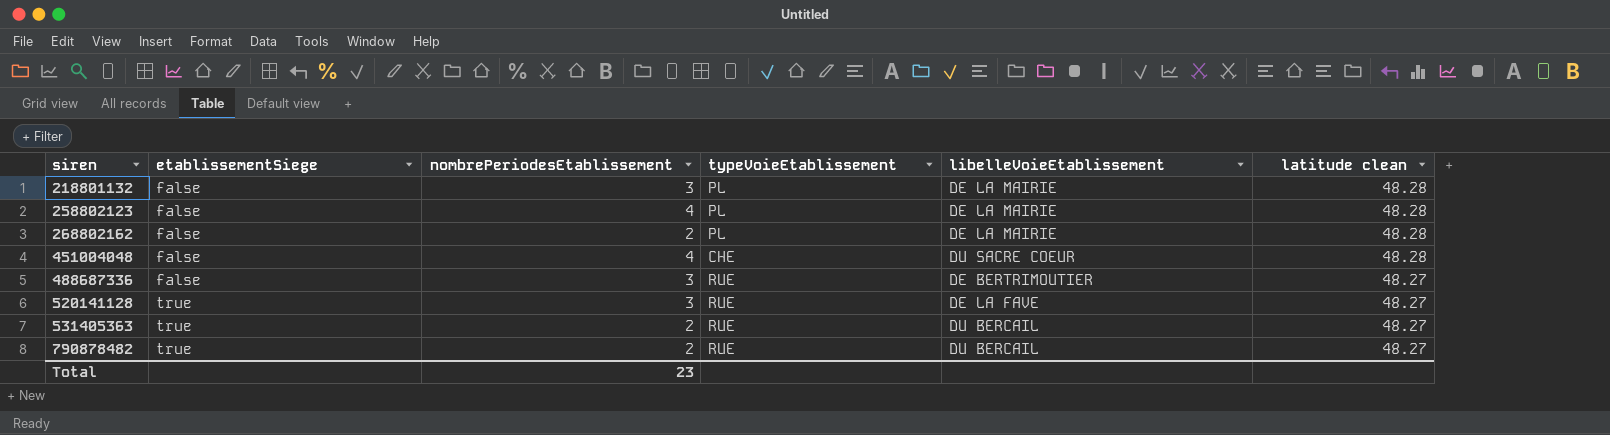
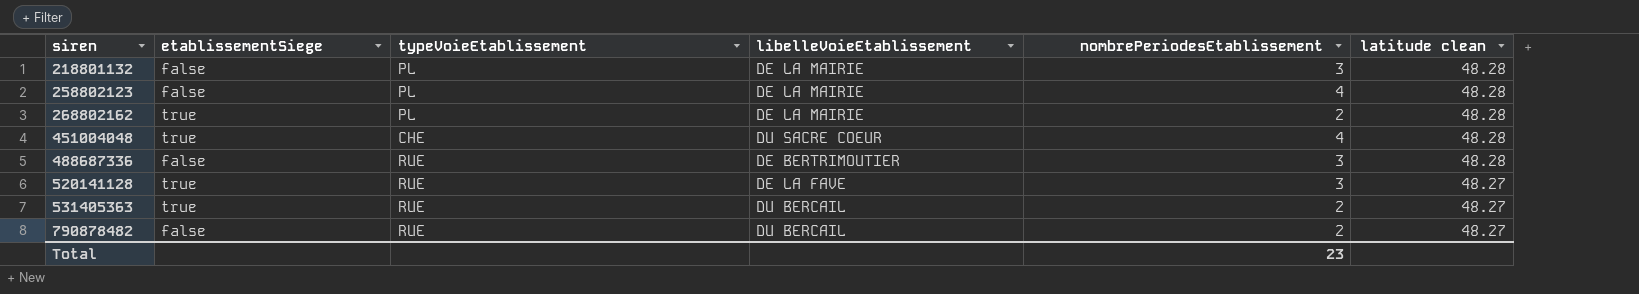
column nombrePeriodesEtablissement | position: 3 -> 5
268802162 | etablissementSiege: false -> true
451004048 | etablissementSiege: false -> true
488687336 | latitude clean: 48.27 -> 48.28
790878482 | etablissementSiege: true -> false

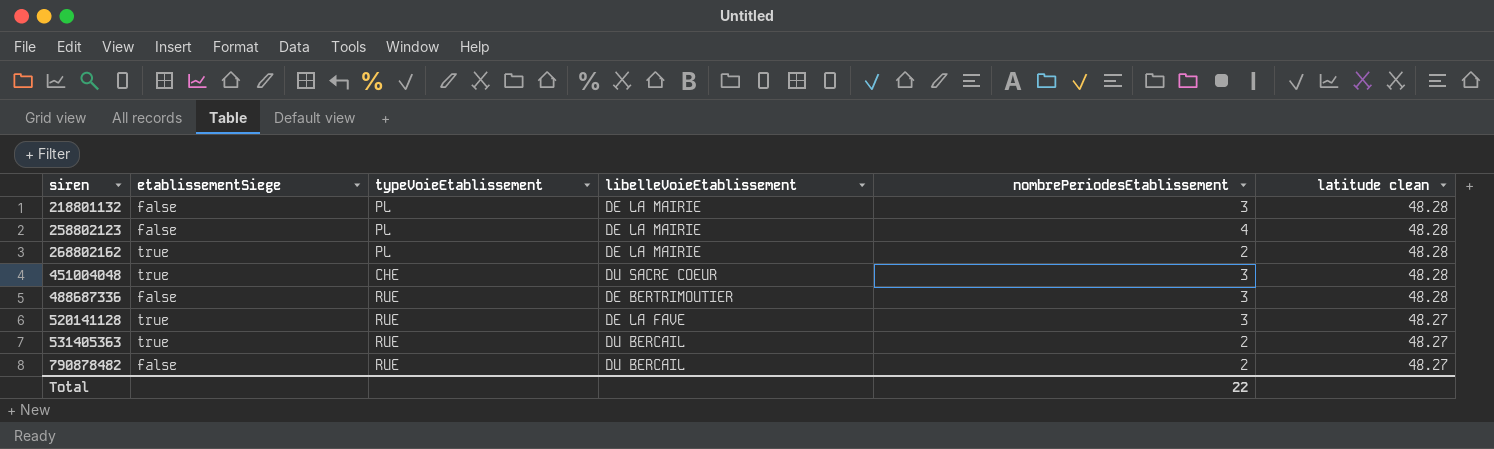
451004048 | nombrePeriodesEtablissement: 4 -> 3
Total | nombrePeriodesEtablissement: 23 -> 22

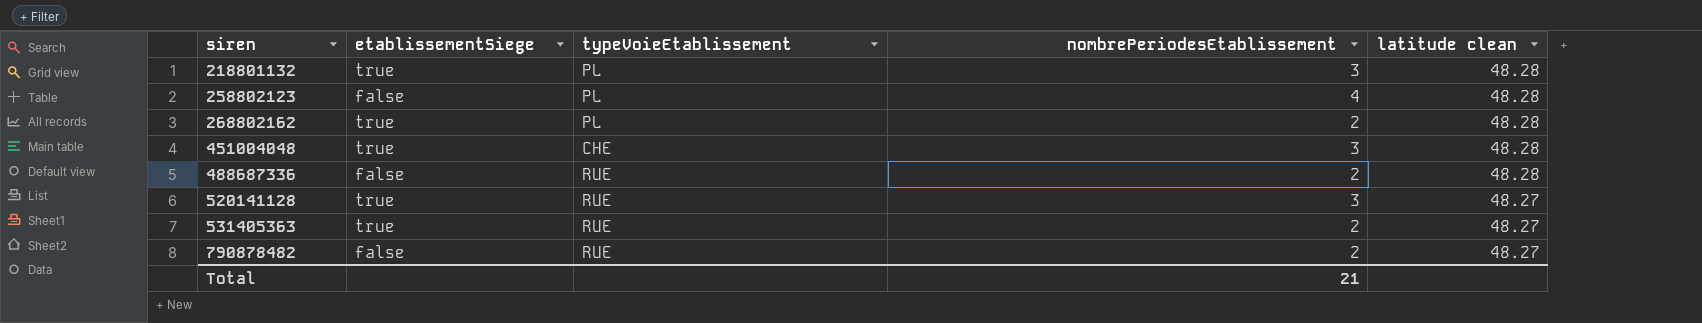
column libelleVoieEtablissement | position: 4 -> none
218801132 | etablissementSiege: false -> true
488687336 | nombrePeriodesEtablissement: 3 -> 2
Total | nombrePeriodesEtablissement: 22 -> 21

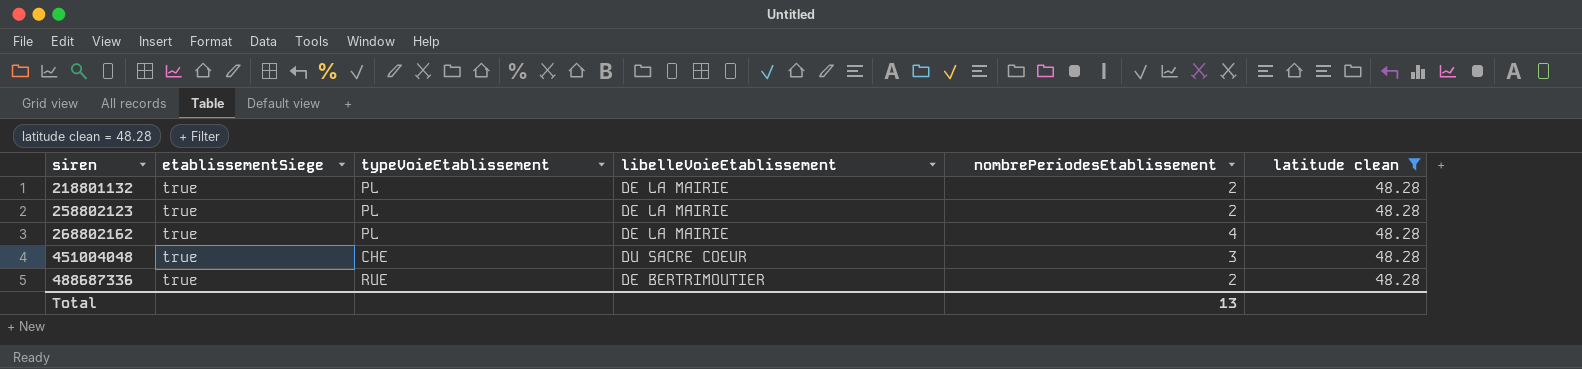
filter: none -> latitude clean = 48.28
column libelleVoieEtablissement | position: none -> 4
218801132 | nombrePeriodesEtablissement: 3 -> 2
258802123 | etablissementSiege: false -> true
258802123 | nombrePeriodesEtablissement: 4 -> 2
268802162 | nombrePeriodesEtablissement: 2 -> 4
488687336 | etablissementSiege: false -> true
Total | nombrePeriodesEtablissement: 21 -> 13

